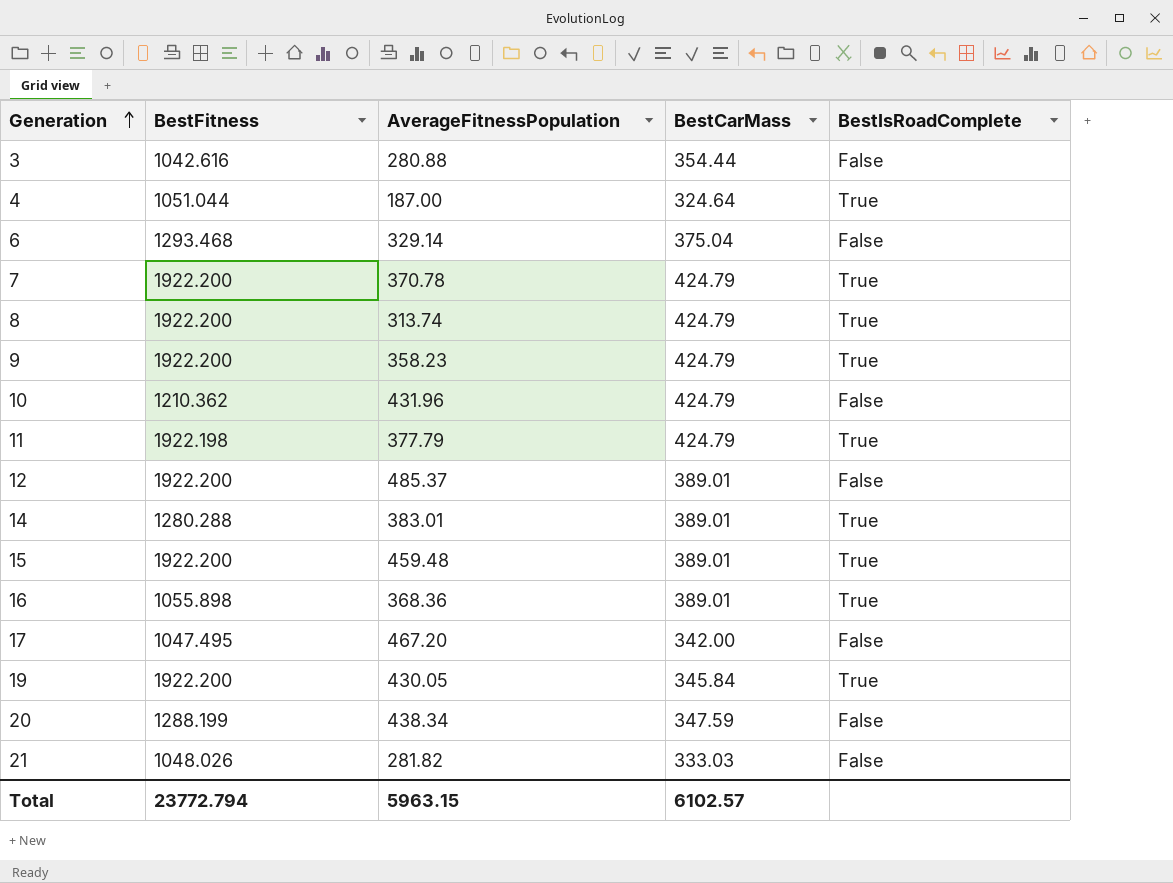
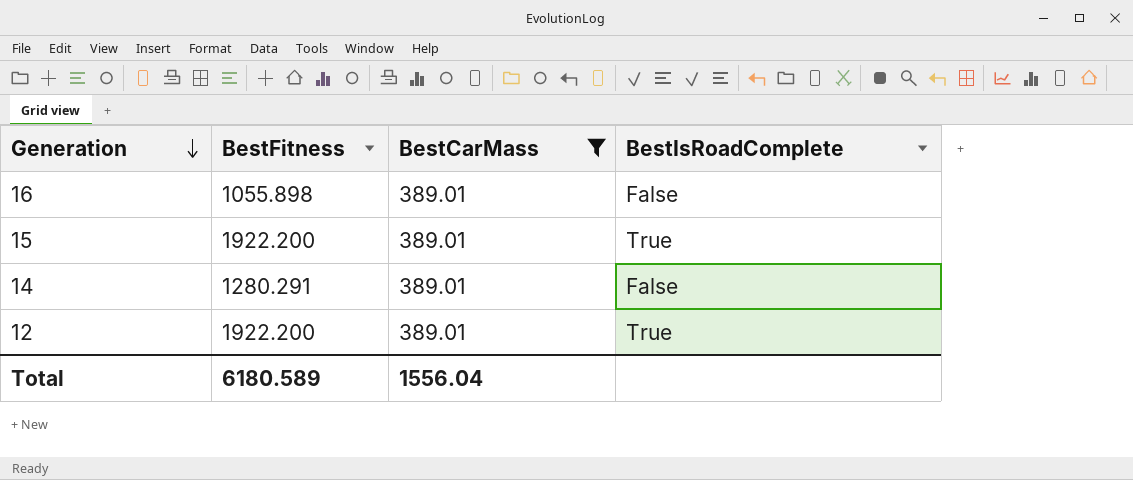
filter: none -> BestCarMass = 389.01
row order: Generation ascending -> Generation descending
column AverageFitnessPopulation | position: 3 -> none
16 | BestIsRoadComplete: True -> False
14 | BestFitness: 1280.288 -> 1280.291
14 | BestIsRoadComplete: True -> False
12 | BestIsRoadComplete: False -> True
Total | BestFitness: 23772.794 -> 6180.589
Total | BestCarMass: 6102.57 -> 1556.04

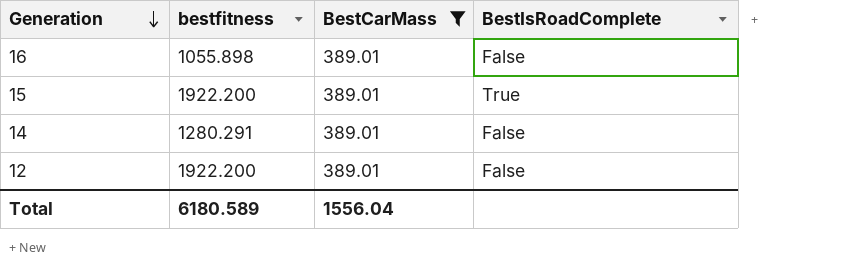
column name: BestFitness -> bestfitness
12 | BestIsRoadComplete: True -> False

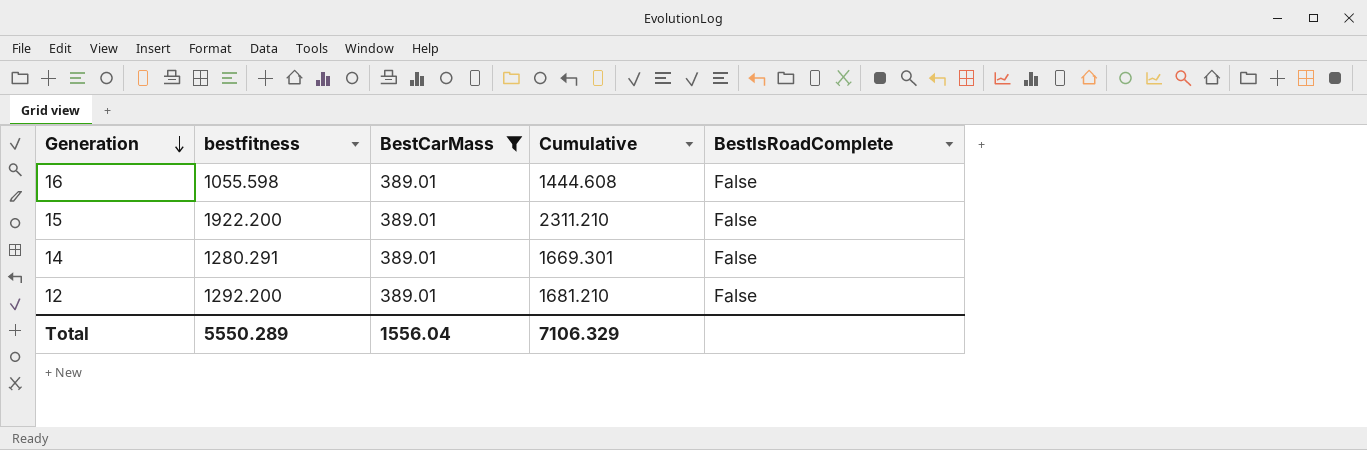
column Cumulative | formula: none -> [bestfitness] + [BestCarMass]
16 | bestfitness: 1055.898 -> 1055.598
15 | BestIsRoadComplete: True -> False
12 | bestfitness: 1922.200 -> 1292.200
Total | bestfitness: 6180.589 -> 5550.289

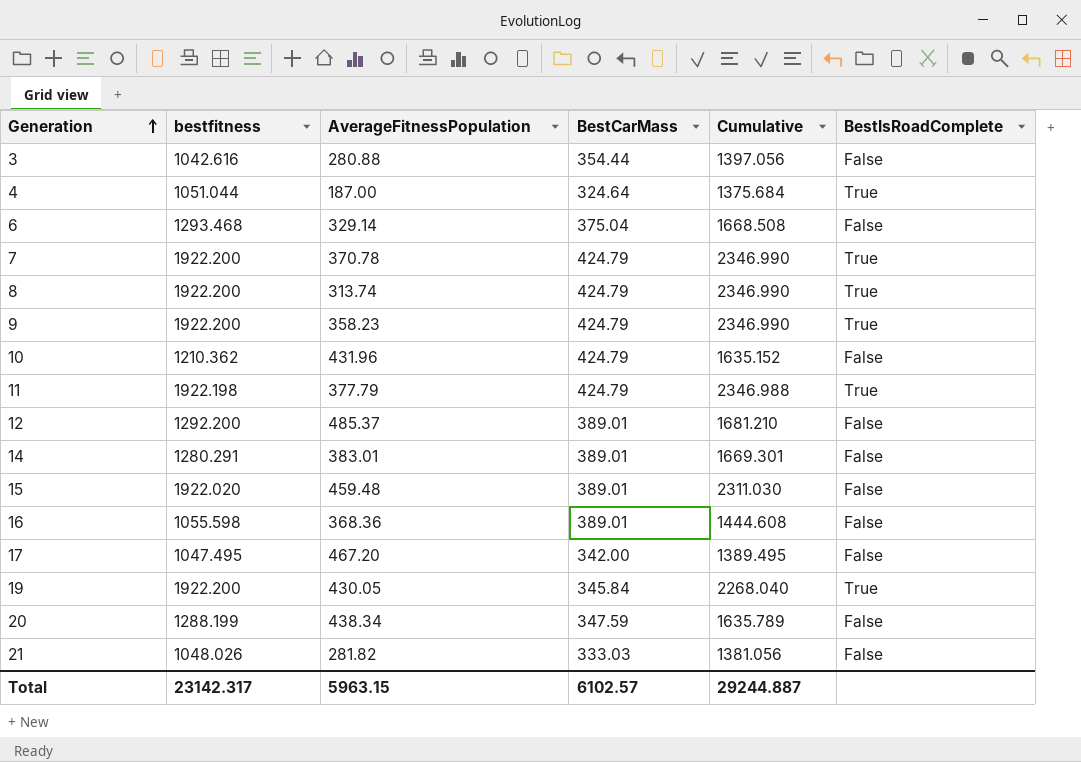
filter: BestCarMass = 389.01 -> none
row order: Generation descending -> Generation ascending
column AverageFitnessPopulation | position: none -> 3
15 | bestfitness: 1922.200 -> 1922.020
15 | Cumulative: 2311.210 -> 2311.030
Total | bestfitness: 5550.289 -> 23142.317
Total | BestCarMass: 1556.04 -> 6102.57
Total | Cumulative: 7106.329 -> 29244.887

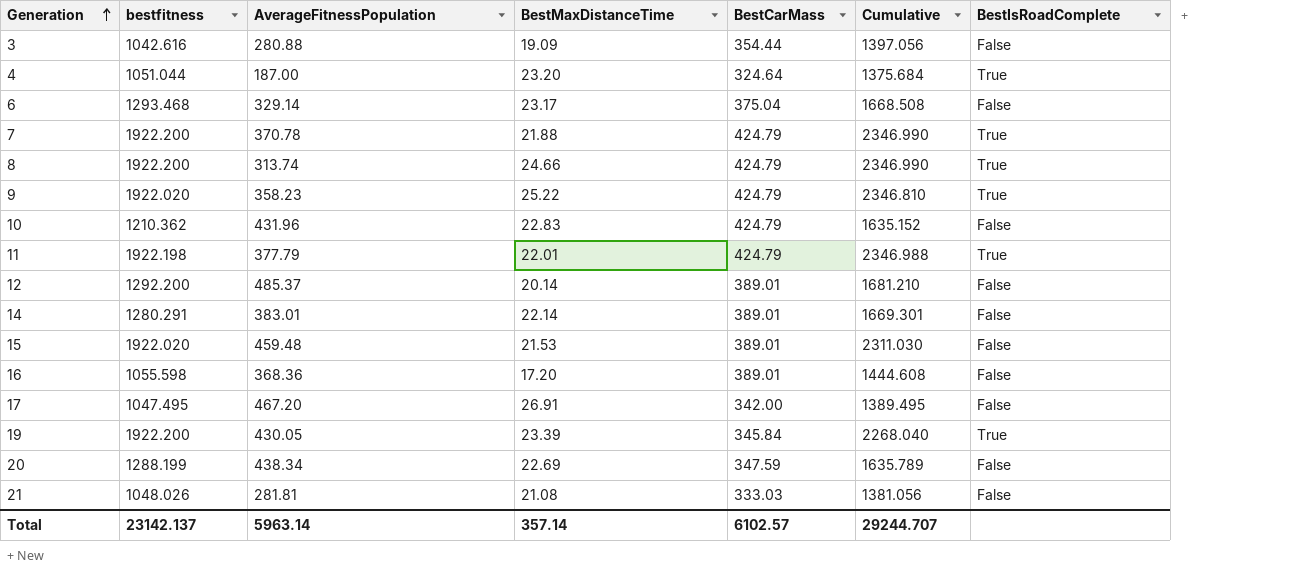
column BestMaxDistanceTime | position: none -> 4
9 | bestfitness: 1922.200 -> 1922.020
9 | Cumulative: 2346.990 -> 2346.810
21 | AverageFitnessPopulation: 281.82 -> 281.81
Total | bestfitness: 23142.317 -> 23142.137
Total | AverageFitnessPopulation: 5963.15 -> 5963.14
Total | Cumulative: 29244.887 -> 29244.707

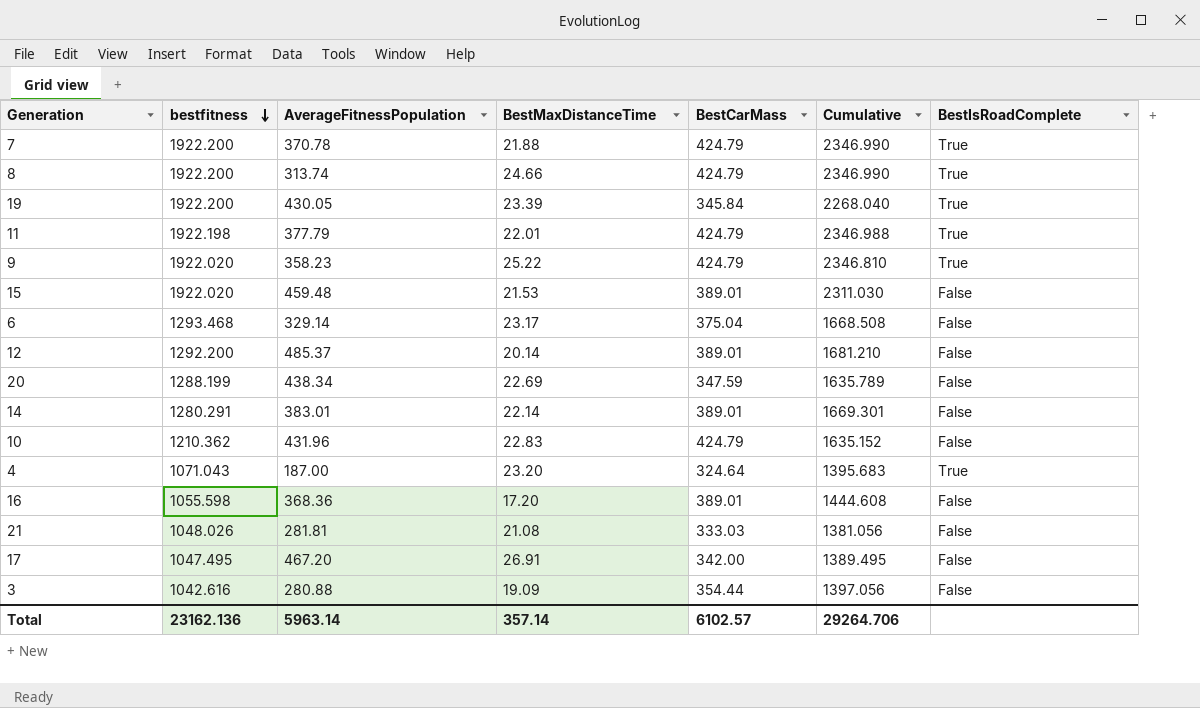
row order: Generation ascending -> bestfitness descending
4 | bestfitness: 1051.044 -> 1071.043
4 | Cumulative: 1375.684 -> 1395.683
Total | bestfitness: 23142.137 -> 23162.136
Total | Cumulative: 29244.707 -> 29264.706

